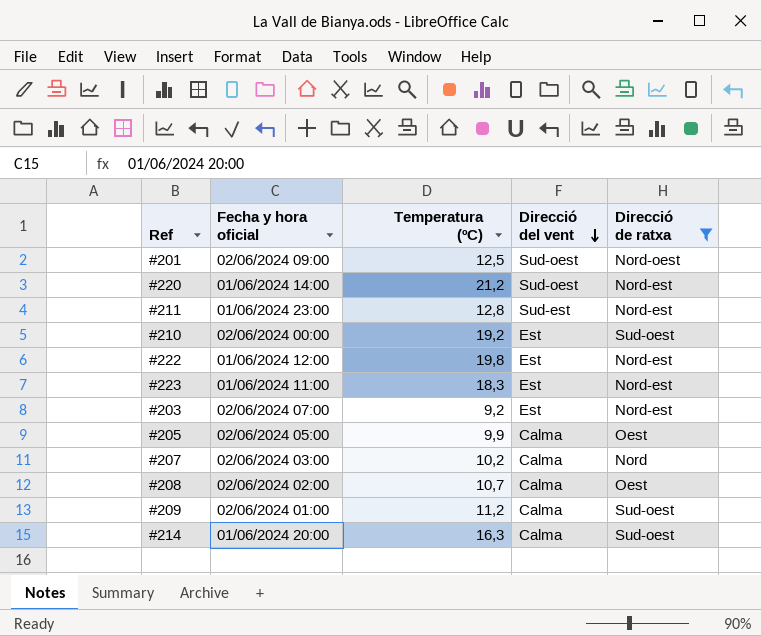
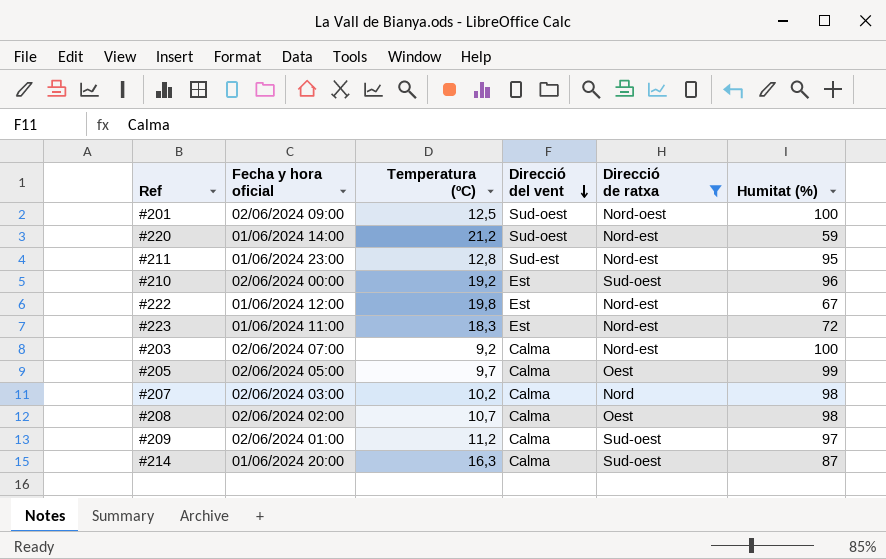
column Humitat (%) | position: none -> 6
#203 | Direcció del vent: Est -> Calma
#205 | Temperatura (ºC): 9,9 -> 9,7

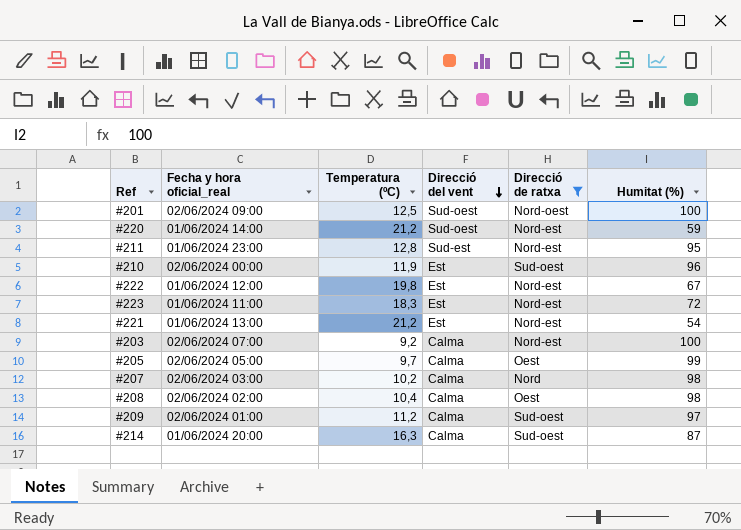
column name: Fecha y hora oficial -> Fecha y hora oficial_real
#210 | Temperatura (ºC): 19,2 -> 11,9
row #221: none -> 01/06/2024 13:00 | 21,2 | Est | Nord-est | 54
#208 | Temperatura (ºC): 10,7 -> 10,4

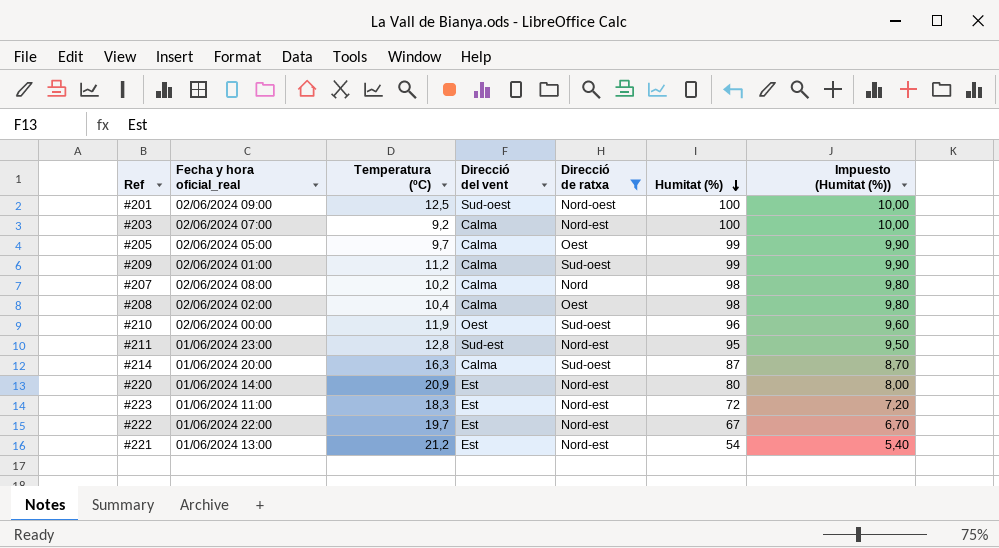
row order: Direcció del vent descending -> Humitat (%) descending
column Impuesto (Humitat (%)) | formula: none -> [Humitat (%)] * 0,1
#209 | Humitat (%): 97 -> 99
#207 | Fecha y hora oficial_real: 02/06/2024 03:00 -> 02/06/2024 08:00
#210 | Direcció del vent: Est -> Oest
#220 | Temperatura (ºC): 21,2 -> 20,9
#220 | Direcció del vent: Sud-oest -> Est
#220 | Humitat (%): 59 -> 80
#222 | Fecha y hora oficial_real: 01/06/2024 12:00 -> 01/06/2024 22:00
#222 | Temperatura (ºC): 19,8 -> 19,7

